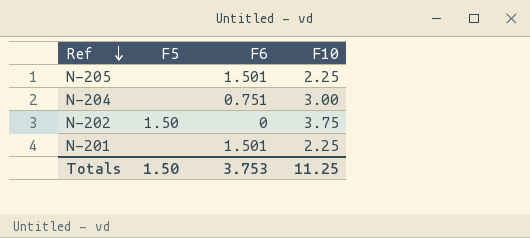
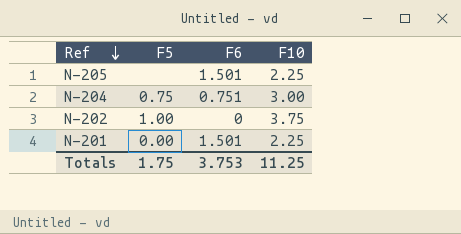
N-204 | F5: none -> 0.75
N-202 | F5: 1.50 -> 1.00
N-201 | F5: none -> 0.00
Totals | F5: 1.50 -> 1.75

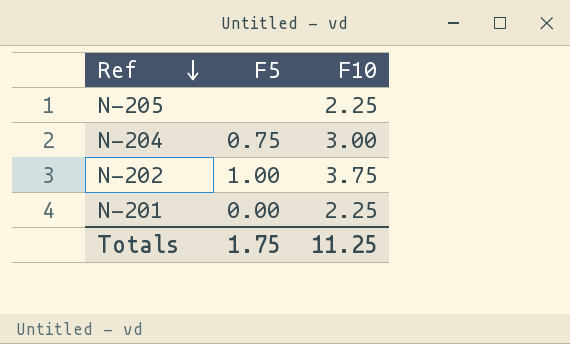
column F6 | position: 3 -> none

